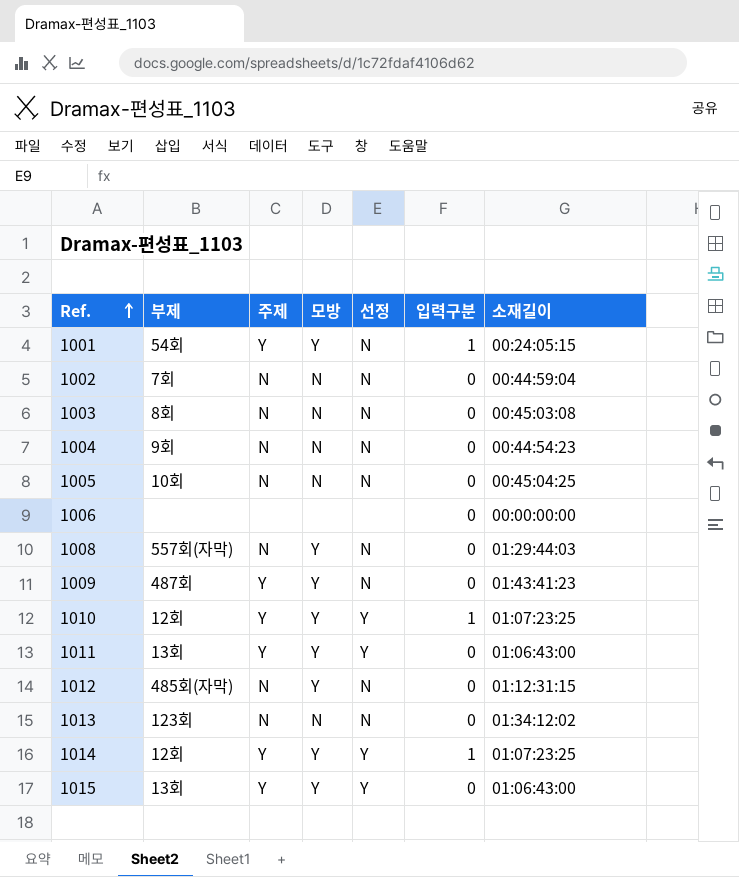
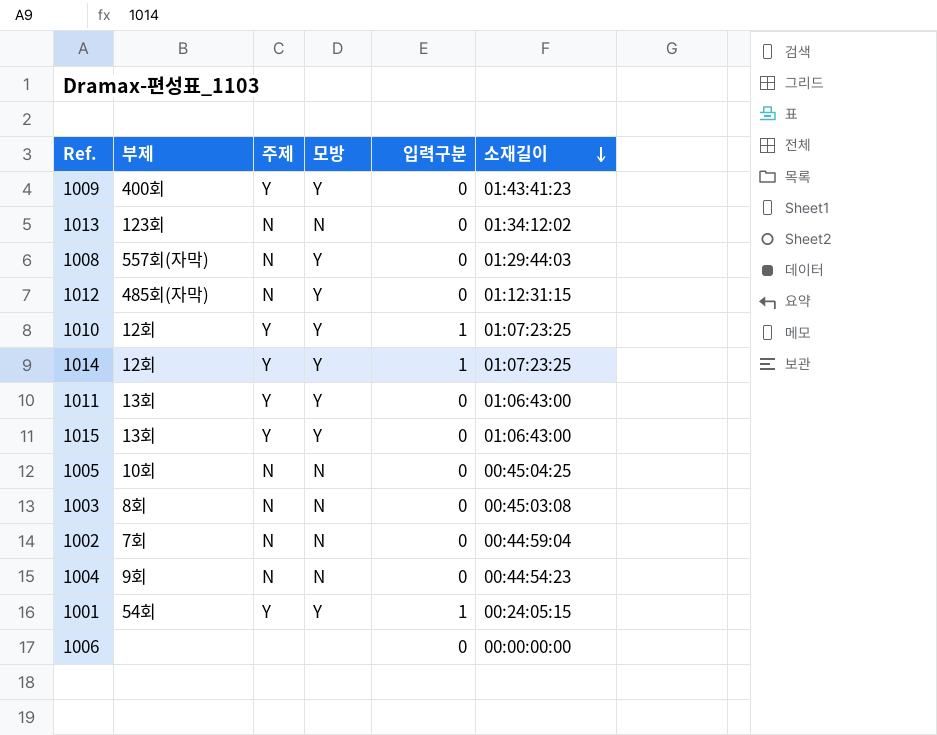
row order: Ref. ascending -> 소재길이 descending
column 선정 | position: 5 -> none
1009 | 부제: 487회 -> 400회

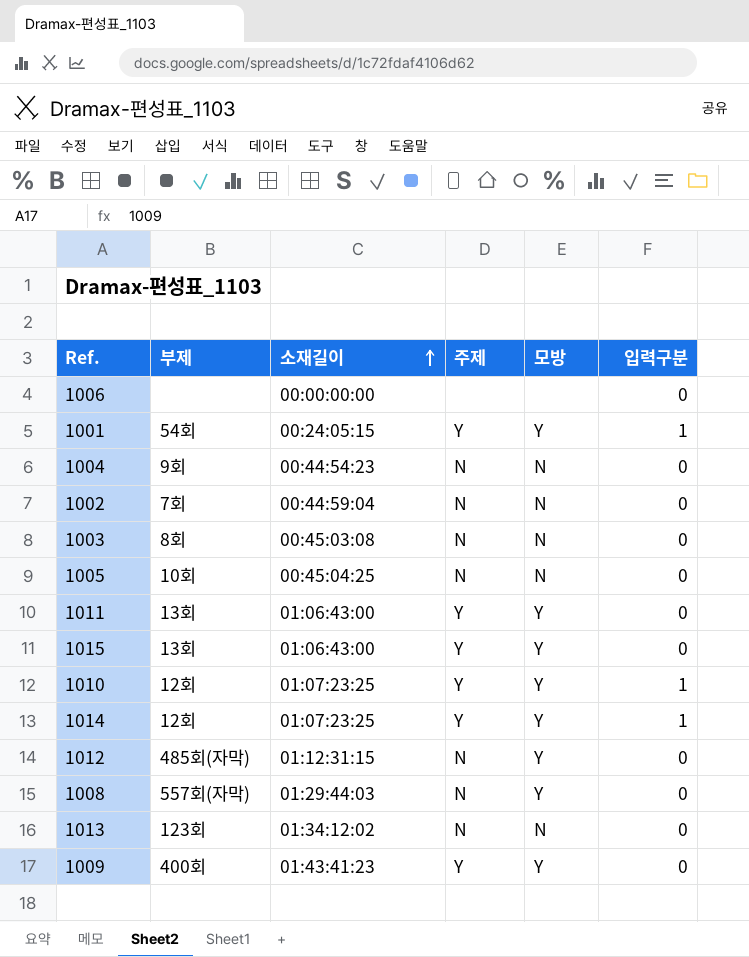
row order: 소재길이 descending -> 소재길이 ascending
column 소재길이 | position: 6 -> 3

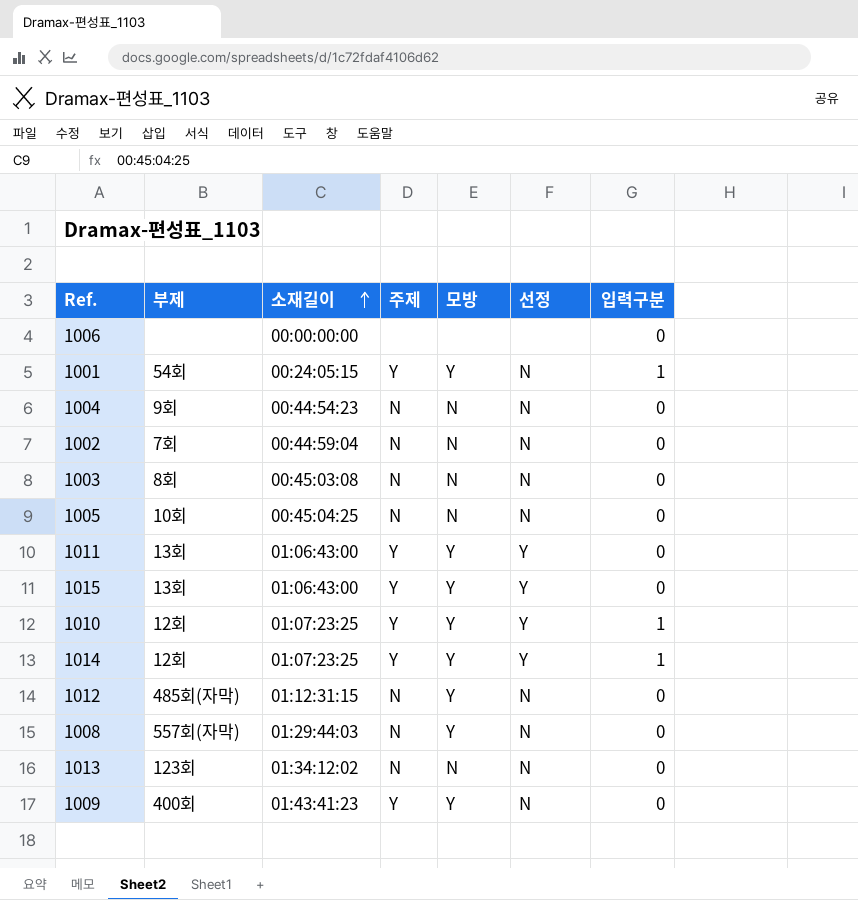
column 선정 | position: none -> 6

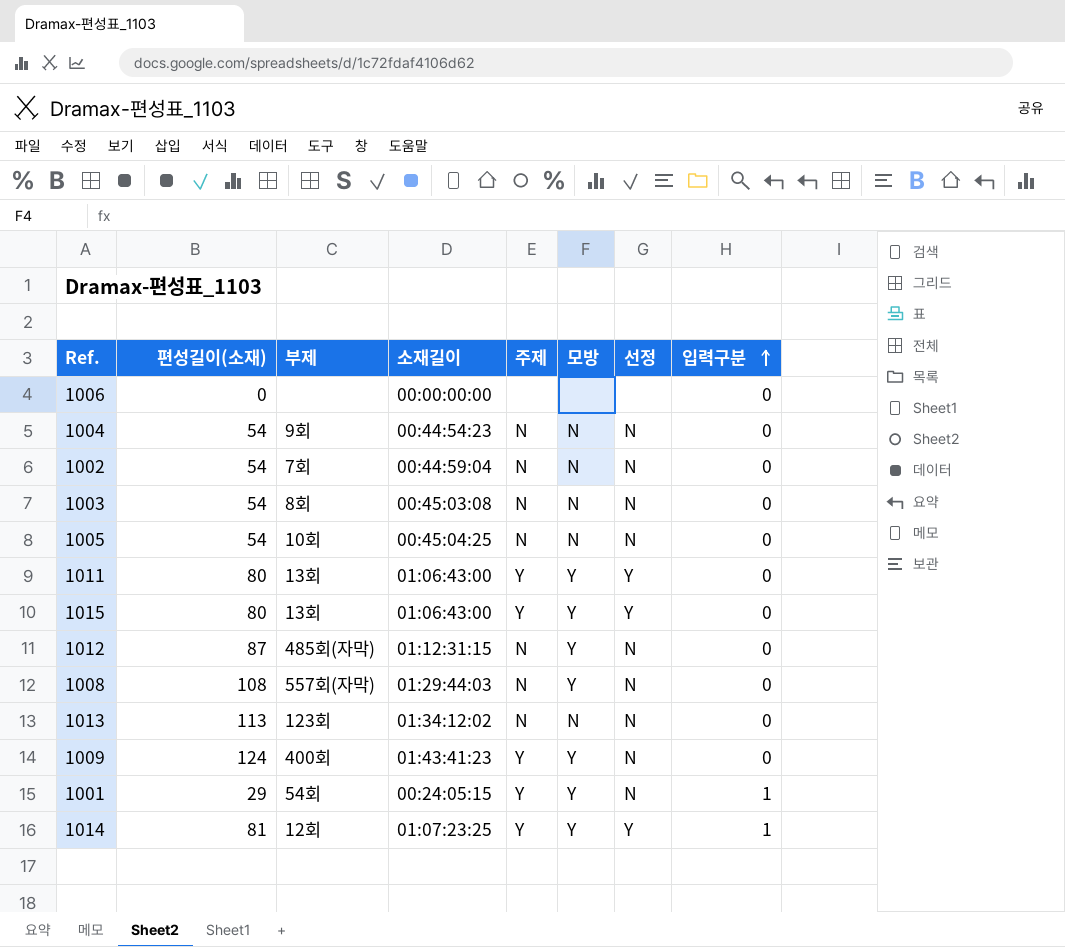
row order: 소재길이 ascending -> 입력구분 ascending
column 편성길이(소재) | position: none -> 2
row 1010: 12회 | 01:07:23:25 | Y | Y | Y | 1 -> none

